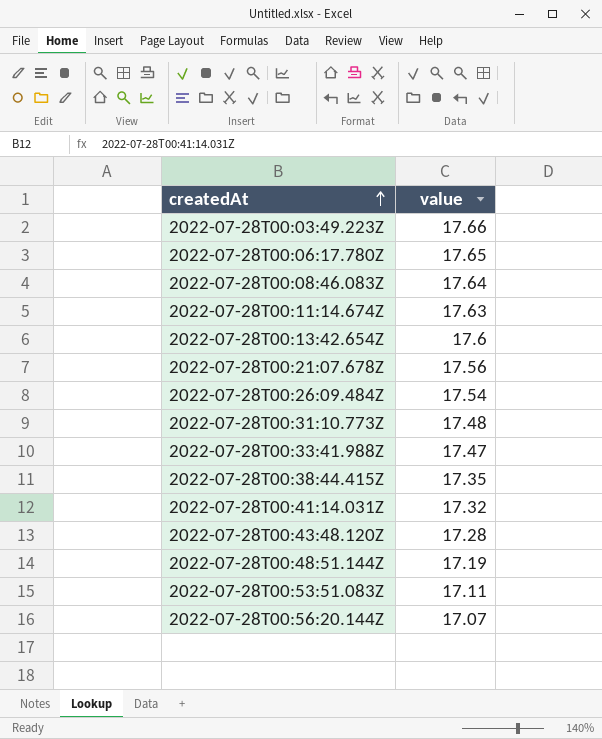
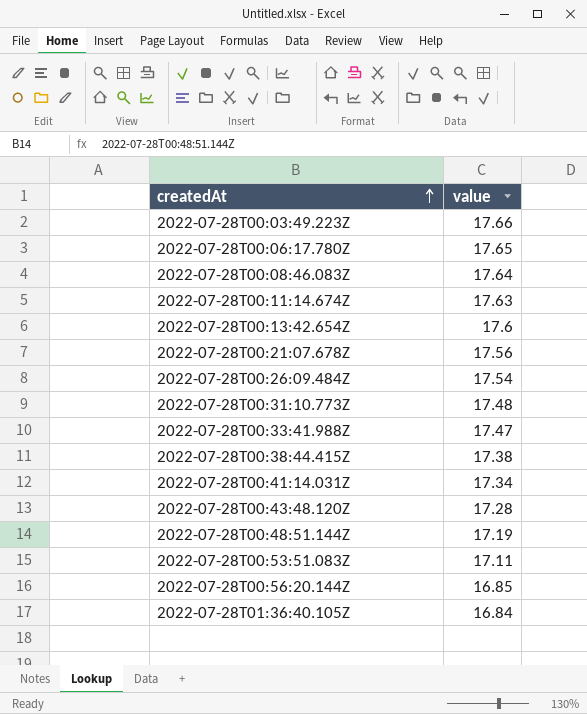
2022-07-28T00:38:44.415Z | value: 17.35 -> 17.38
2022-07-28T00:41:14.031Z | value: 17.32 -> 17.34
2022-07-28T00:56:20.144Z | value: 17.07 -> 16.85
row 2022-07-28T01:36:40.105Z: none -> 16.84

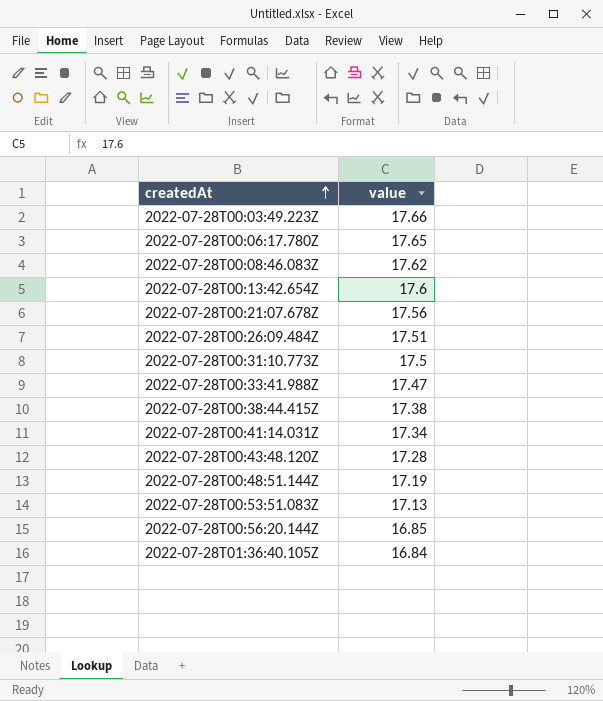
row 2022-07-28T00:11:14.674Z: 17.63 -> none
2022-07-28T00:08:46.083Z | value: 17.64 -> 17.62
2022-07-28T00:26:09.484Z | value: 17.54 -> 17.51
2022-07-28T00:31:10.773Z | value: 17.48 -> 17.5
2022-07-28T00:53:51.083Z | value: 17.11 -> 17.13

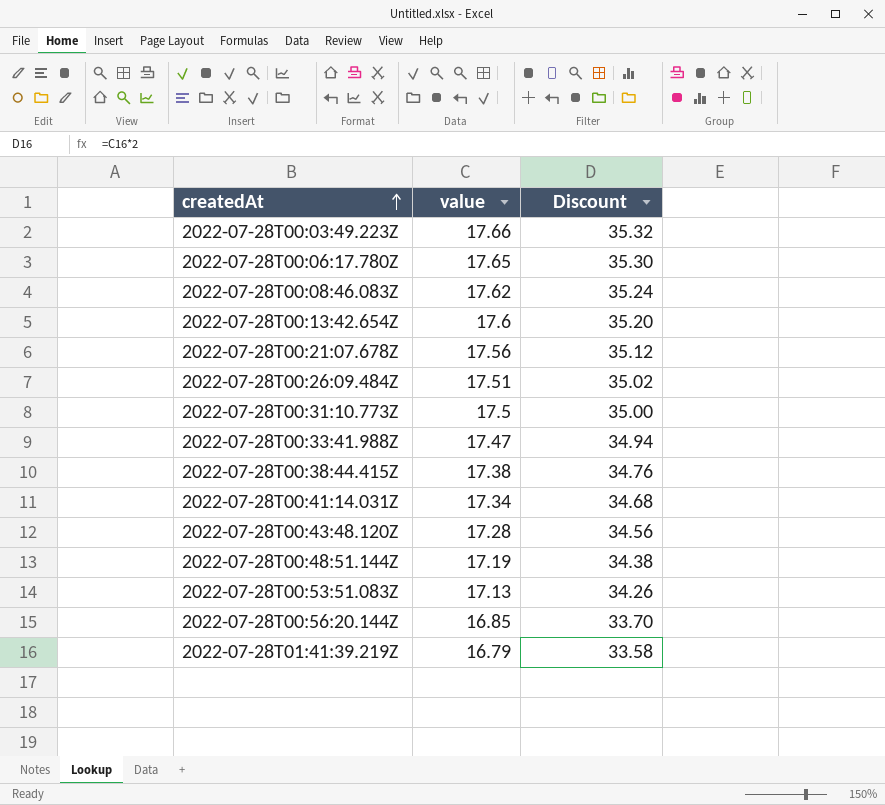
column Discount | formula: none -> [value] * 2
row 2022-07-28T01:36:40.105Z: 16.84 -> none
row 2022-07-28T01:41:39.219Z: none -> 16.79 | 33.58

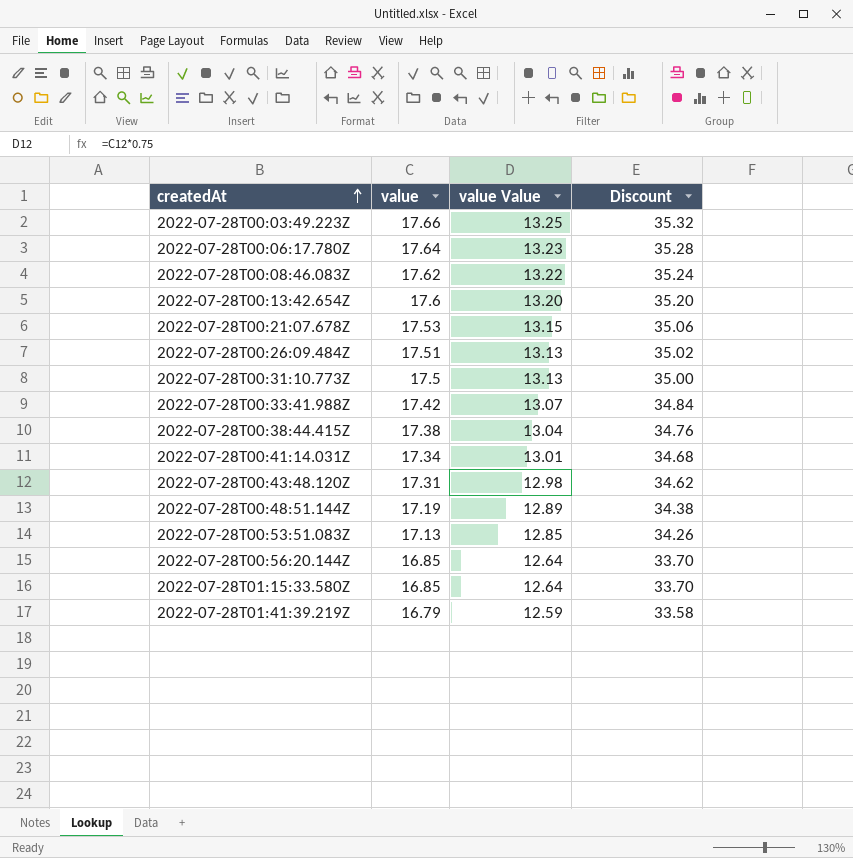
column value Value | formula: none -> [value] * 0.75
2022-07-28T00:06:17.780Z | value: 17.65 -> 17.64
2022-07-28T00:06:17.780Z | Discount: 35.30 -> 35.28
2022-07-28T00:21:07.678Z | value: 17.56 -> 17.53
2022-07-28T00:21:07.678Z | Discount: 35.12 -> 35.06
2022-07-28T00:33:41.988Z | value: 17.47 -> 17.42
2022-07-28T00:33:41.988Z | Discount: 34.94 -> 34.84
2022-07-28T00:43:48.120Z | value: 17.28 -> 17.31
2022-07-28T00:43:48.120Z | Discount: 34.56 -> 34.62
row 2022-07-28T01:15:33.580Z: none -> 16.85 | 12.64 | 33.70

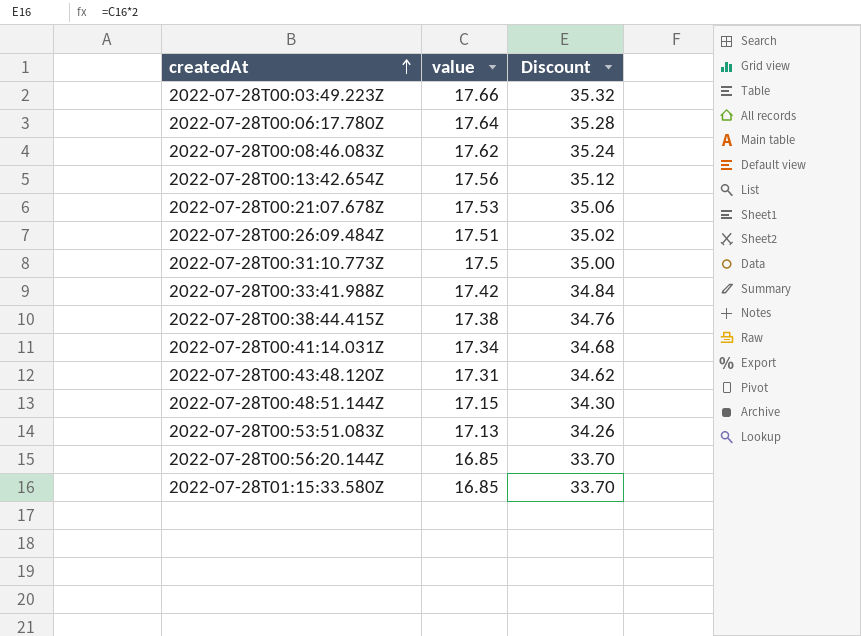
column value Value | formula: [value] * 0.75 -> none
row 2022-07-28T01:41:39.219Z: 16.79 | 12.59 | 33.58 -> none
2022-07-28T00:13:42.654Z | value: 17.6 -> 17.56
2022-07-28T00:13:42.654Z | Discount: 35.20 -> 35.12
2022-07-28T00:48:51.144Z | value: 17.19 -> 17.15
2022-07-28T00:48:51.144Z | Discount: 34.38 -> 34.30

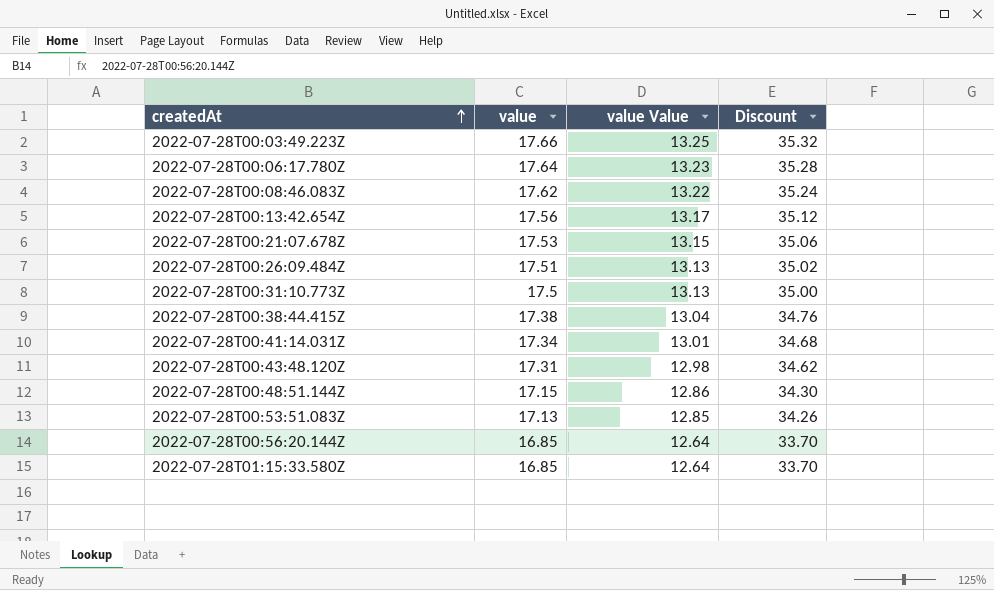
column value Value | formula: none -> [value] * 0.75
row 2022-07-28T00:33:41.988Z: 17.42 | 34.84 -> none

